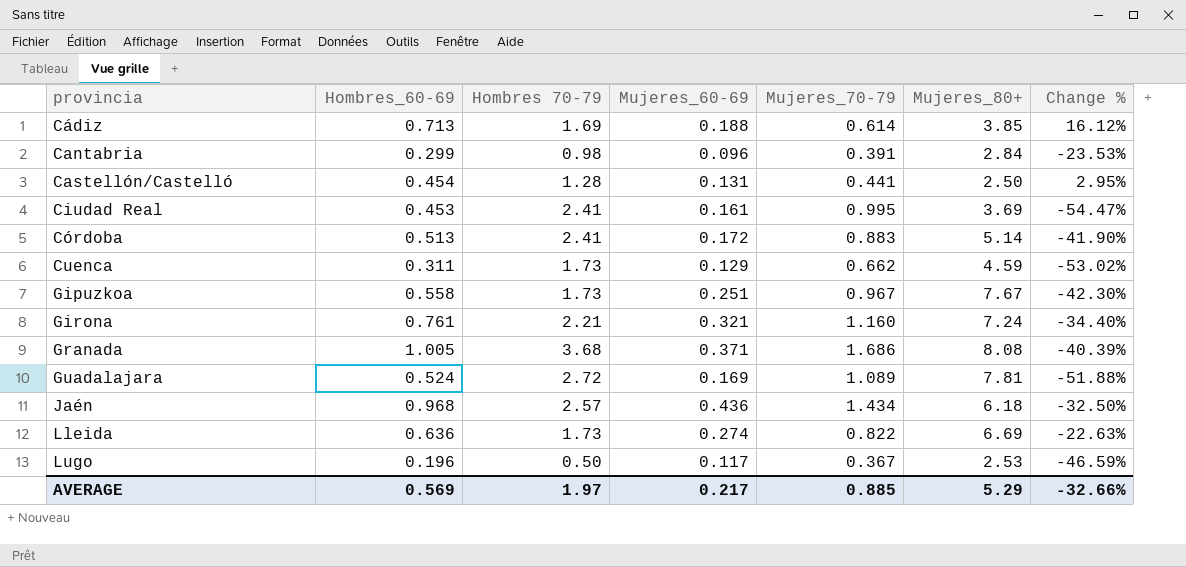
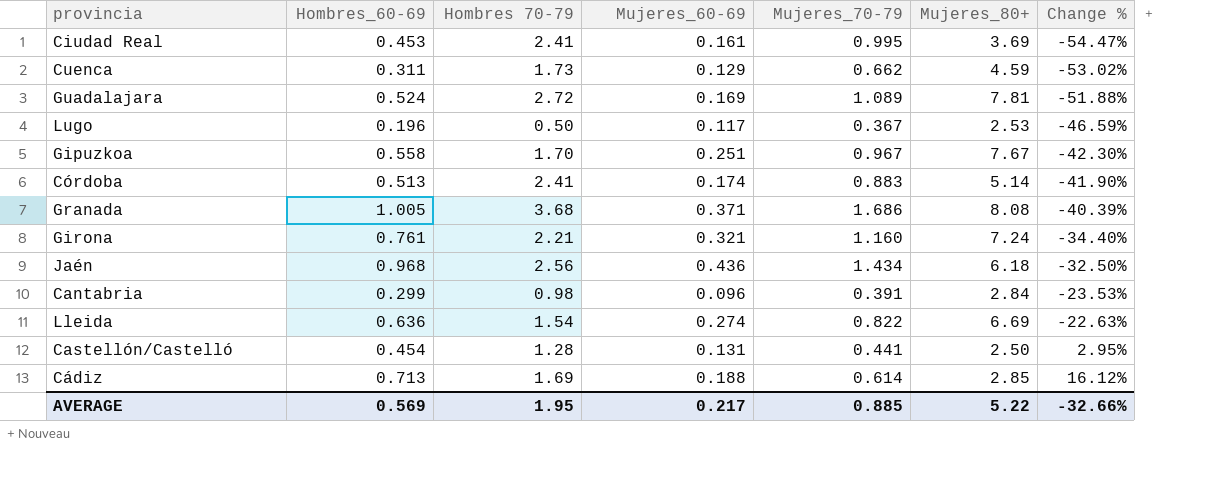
row order: provincia ascending -> Change % ascending
Gipuzkoa | Hombres 70-79: 1.73 -> 1.70
Córdoba | Mujeres_60-69: 0.172 -> 0.174
Jaén | Hombres 70-79: 2.57 -> 2.56
Lleida | Hombres 70-79: 1.73 -> 1.54
Cádiz | Mujeres_80+: 3.85 -> 2.85
AVERAGE | Hombres 70-79: 1.97 -> 1.95
AVERAGE | Mujeres_80+: 5.29 -> 5.22

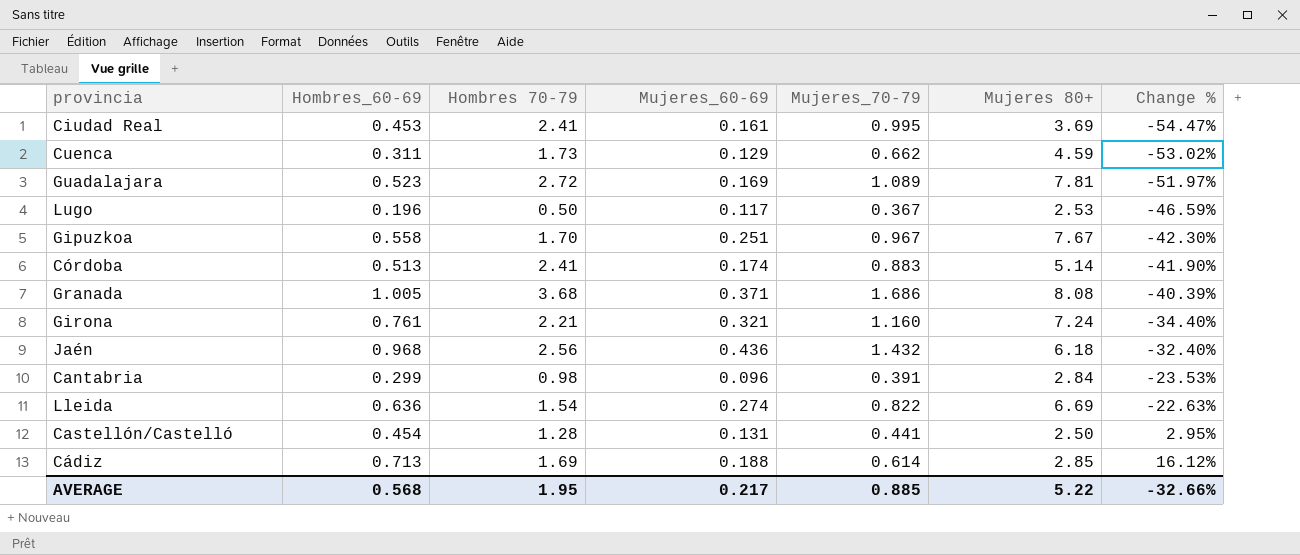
column name: Mujeres_80+ -> Mujeres 80+
Guadalajara | Hombres_60-69: 0.524 -> 0.523
Guadalajara | Change %: -51.88% -> -51.97%
Jaén | Mujeres_70-79: 1.434 -> 1.432
Jaén | Change %: -32.50% -> -32.40%
AVERAGE | Hombres_60-69: 0.569 -> 0.568

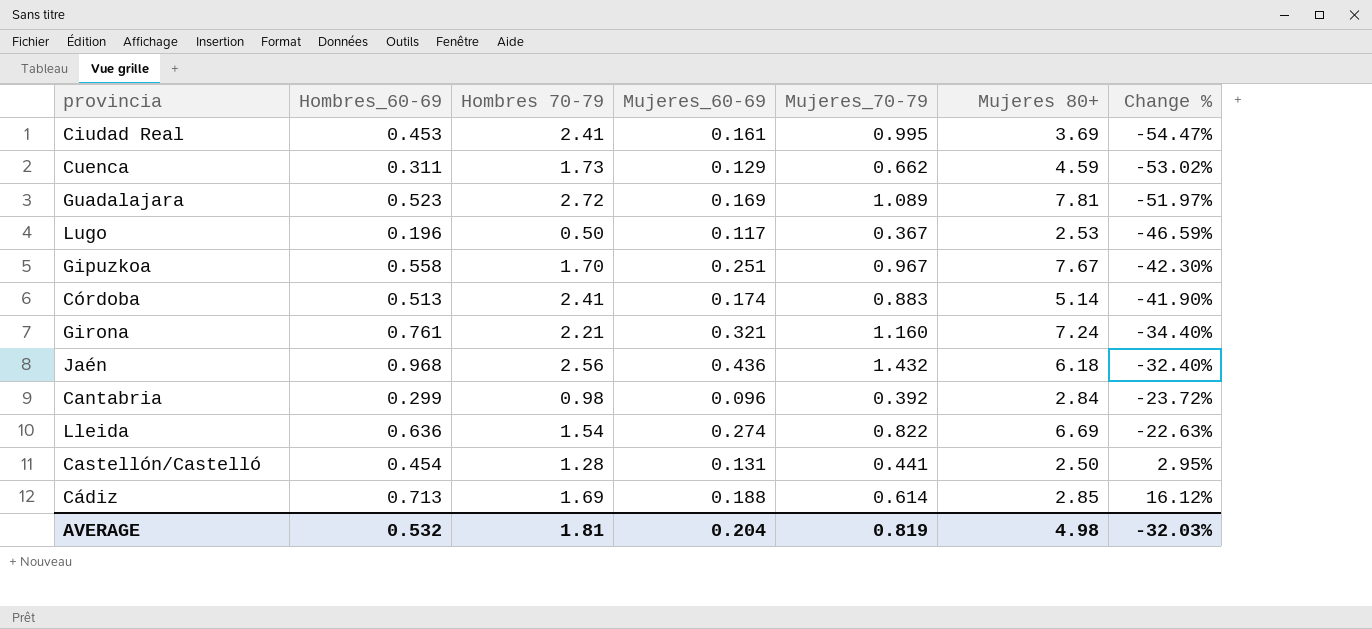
row Granada: 1.005 | 3.68 | 0.371 | 1.686 | 8.08 | -40.39% -> none
Cantabria | Mujeres_70-79: 0.391 -> 0.392
Cantabria | Change %: -23.53% -> -23.72%
AVERAGE | Hombres_60-69: 0.568 -> 0.532
AVERAGE | Hombres 70-79: 1.95 -> 1.81
AVERAGE | Mujeres_60-69: 0.217 -> 0.204
AVERAGE | Mujeres_70-79: 0.885 -> 0.819
AVERAGE | Mujeres 80+: 5.22 -> 4.98
AVERAGE | Change %: -32.66% -> -32.03%

